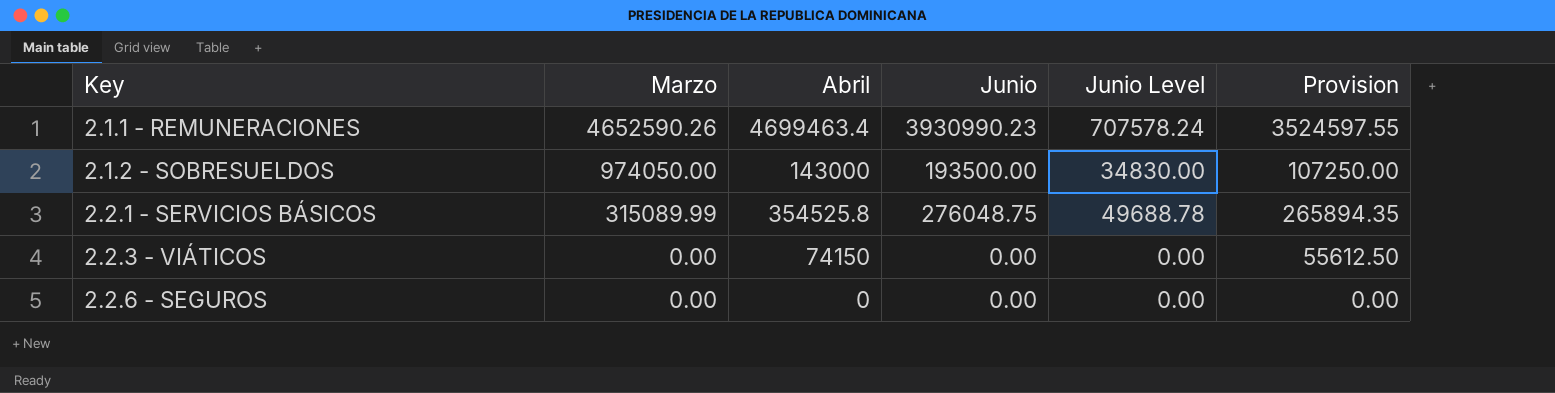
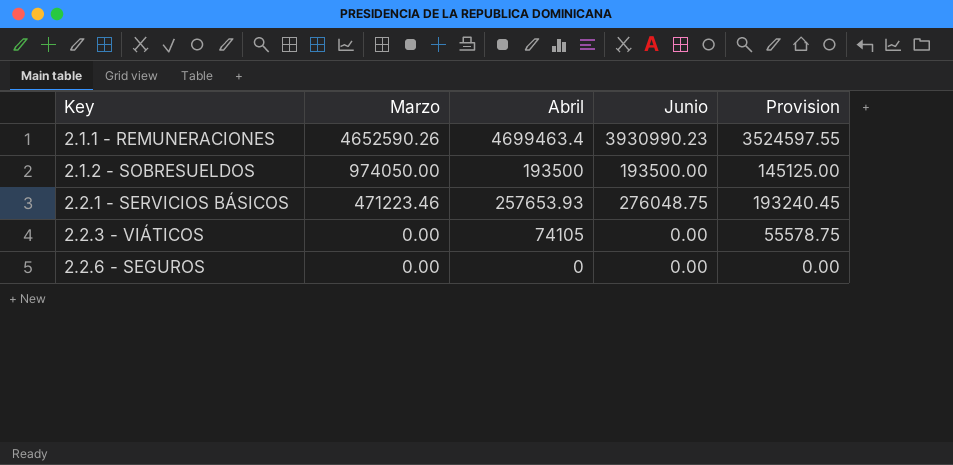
column Junio Level | formula: [Junio] * 0.18 -> none
2.1.2 - SOBRESUELDOS | Abril: 143000 -> 193500
2.1.2 - SOBRESUELDOS | Provision: 107250.00 -> 145125.00
2.2.1 - SERVICIOS BÁSICOS | Marzo: 315089.99 -> 471223.46
2.2.1 - SERVICIOS BÁSICOS | Abril: 354525.8 -> 257653.93
2.2.1 - SERVICIOS BÁSICOS | Provision: 265894.35 -> 193240.45
2.2.3 - VIÁTICOS | Abril: 74150 -> 74105
2.2.3 - VIÁTICOS | Provision: 55612.50 -> 55578.75

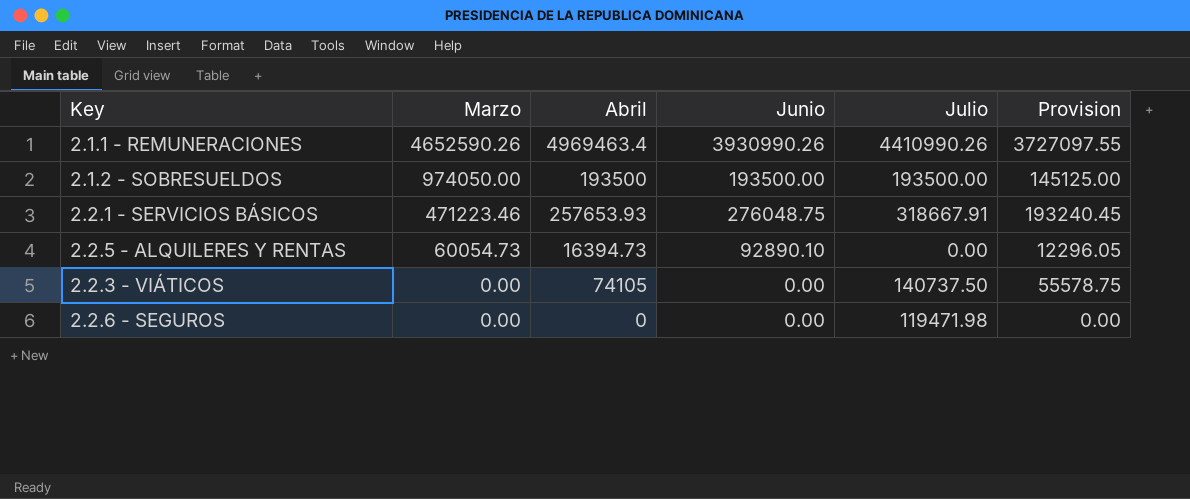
column Julio | position: none -> 5
2.1.1 - REMUNERACIONES | Abril: 4699463.4 -> 4969463.4
2.1.1 - REMUNERACIONES | Junio: 3930990.23 -> 3930990.26
2.1.1 - REMUNERACIONES | Provision: 3524597.55 -> 3727097.55
row 2.2.5 - ALQUILERES Y RENTAS: none -> 60054.73 | 16394.73 | 92890.10 | 0.00 | 12296.05

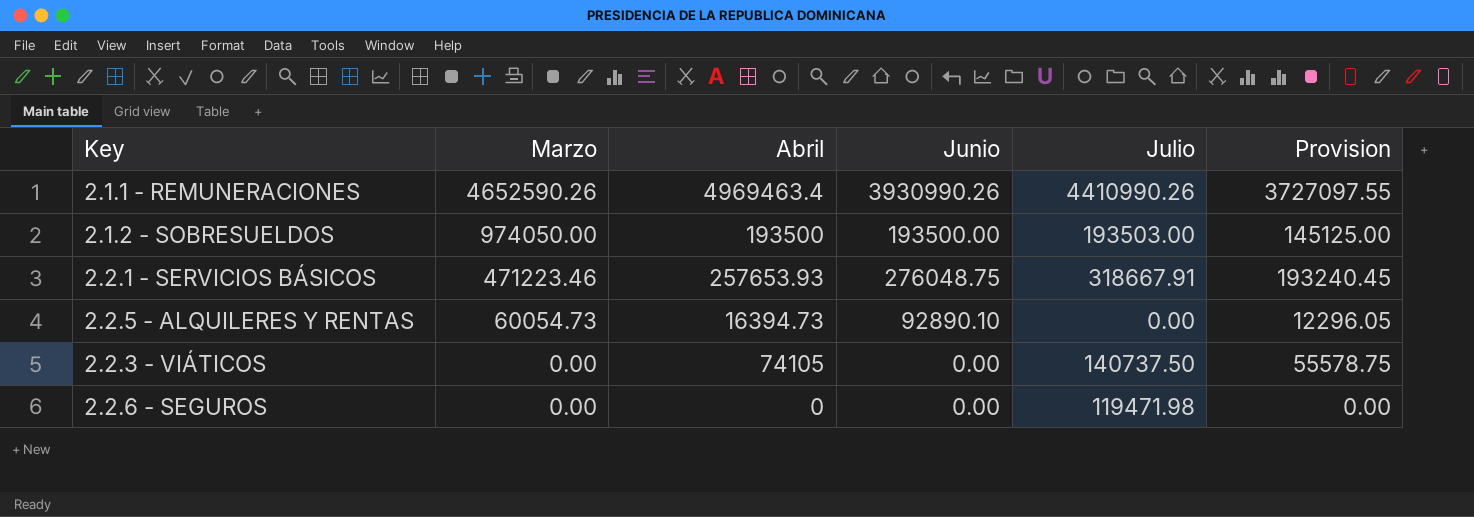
2.1.2 - SOBRESUELDOS | Julio: 193500.00 -> 193503.00

